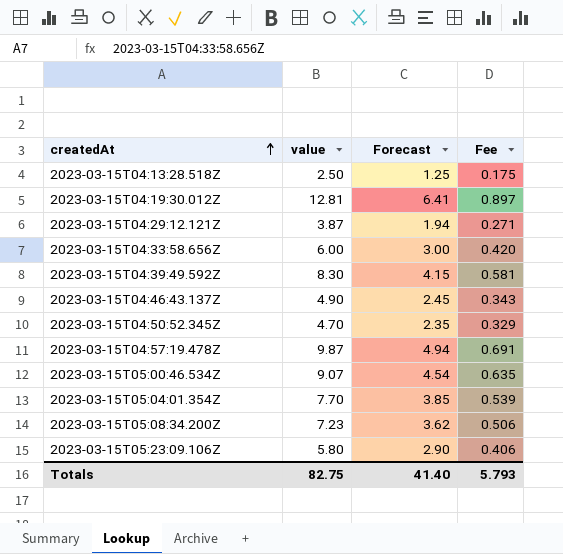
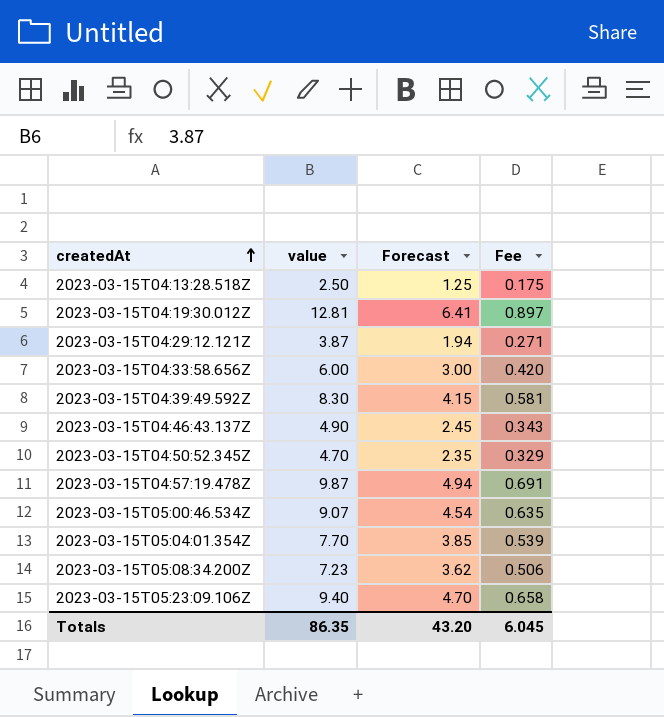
2023-03-15T05:23:09.106Z | value: 5.80 -> 9.40
2023-03-15T05:23:09.106Z | Forecast: 2.90 -> 4.70
2023-03-15T05:23:09.106Z | Fee: 0.406 -> 0.658
Totals | value: 82.75 -> 86.35
Totals | Forecast: 41.40 -> 43.20
Totals | Fee: 5.793 -> 6.045

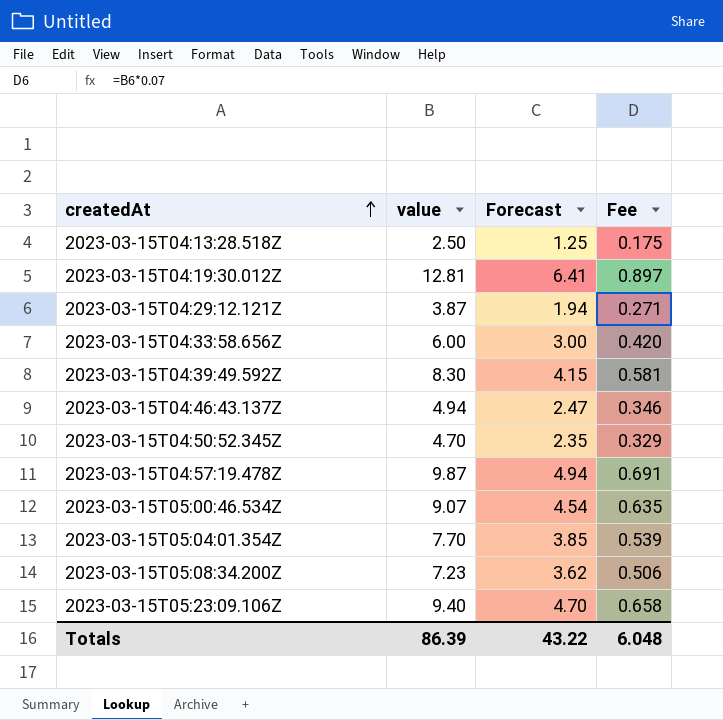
2023-03-15T04:46:43.137Z | value: 4.90 -> 4.94
2023-03-15T04:46:43.137Z | Forecast: 2.45 -> 2.47
2023-03-15T04:46:43.137Z | Fee: 0.343 -> 0.346
Totals | value: 86.35 -> 86.39
Totals | Forecast: 43.20 -> 43.22
Totals | Fee: 6.045 -> 6.048

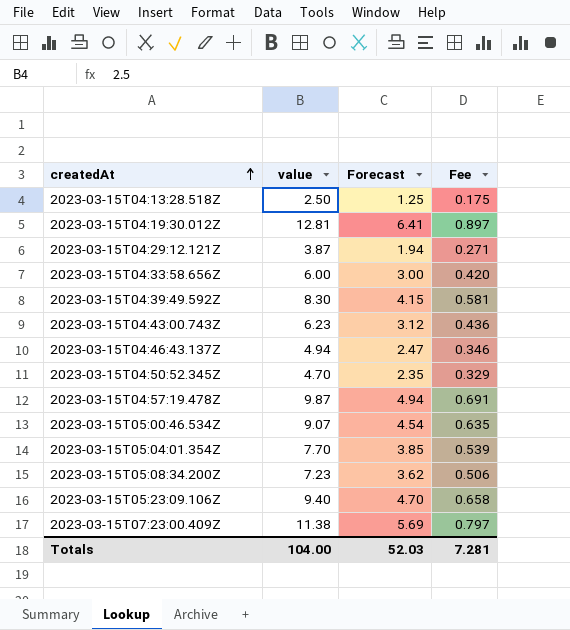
row 2023-03-15T04:43:00.743Z: none -> 6.23 | 3.12 | 0.436
row 2023-03-15T07:23:00.409Z: none -> 11.38 | 5.69 | 0.797
Totals | value: 86.39 -> 104.00
Totals | Forecast: 43.22 -> 52.03
Totals | Fee: 6.048 -> 7.281

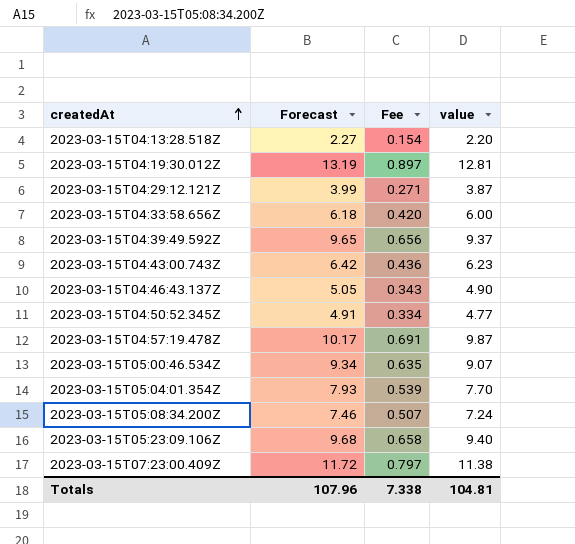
column Forecast | formula: [value] * 0.5 -> [value] * 1.03
column value | position: 2 -> 4
2023-03-15T04:13:28.518Z | Fee: 0.175 -> 0.154
2023-03-15T04:13:28.518Z | value: 2.50 -> 2.20
2023-03-15T04:39:49.592Z | Fee: 0.581 -> 0.656
2023-03-15T04:39:49.592Z | value: 8.30 -> 9.37
2023-03-15T04:46:43.137Z | Fee: 0.346 -> 0.343
2023-03-15T04:46:43.137Z | value: 4.94 -> 4.90
2023-03-15T04:50:52.345Z | Fee: 0.329 -> 0.334
2023-03-15T04:50:52.345Z | value: 4.70 -> 4.77
2023-03-15T05:08:34.200Z | Fee: 0.506 -> 0.507
2023-03-15T05:08:34.200Z | value: 7.23 -> 7.24
Totals | Forecast: 52.03 -> 107.96
Totals | Fee: 7.281 -> 7.338
Totals | value: 104.00 -> 104.81

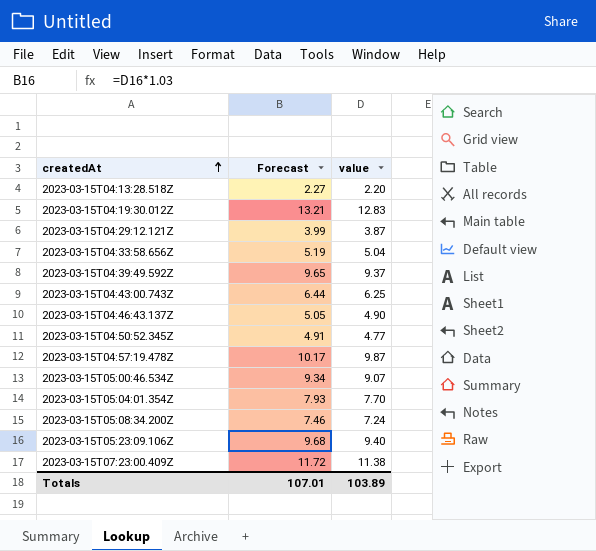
column Fee | formula: [value] * 0.07 -> none
2023-03-15T04:19:30.012Z | Forecast: 13.19 -> 13.21
2023-03-15T04:19:30.012Z | value: 12.81 -> 12.83
2023-03-15T04:33:58.656Z | Forecast: 6.18 -> 5.19
2023-03-15T04:33:58.656Z | value: 6.00 -> 5.04
2023-03-15T04:43:00.743Z | Forecast: 6.42 -> 6.44
2023-03-15T04:43:00.743Z | value: 6.23 -> 6.25
Totals | Forecast: 107.96 -> 107.01
Totals | value: 104.81 -> 103.89

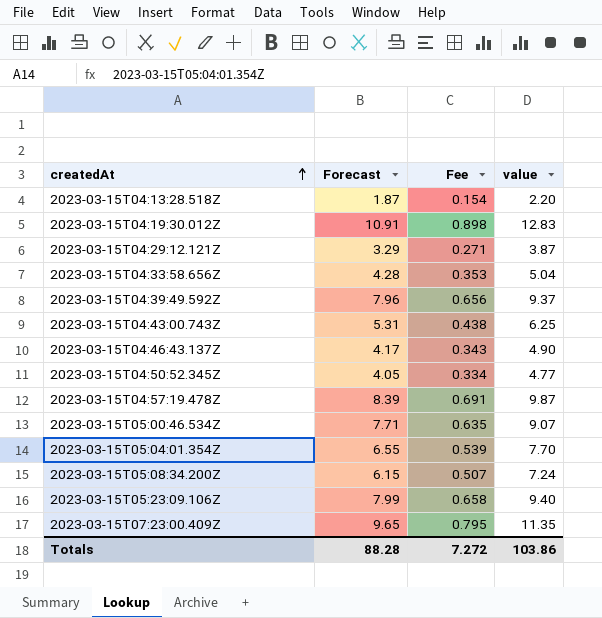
column Forecast | formula: [value] * 1.03 -> [value] * 0.85
column Fee | formula: none -> [value] * 0.07
2023-03-15T07:23:00.409Z | value: 11.38 -> 11.35
Totals | Forecast: 107.01 -> 88.28
Totals | value: 103.89 -> 103.86

